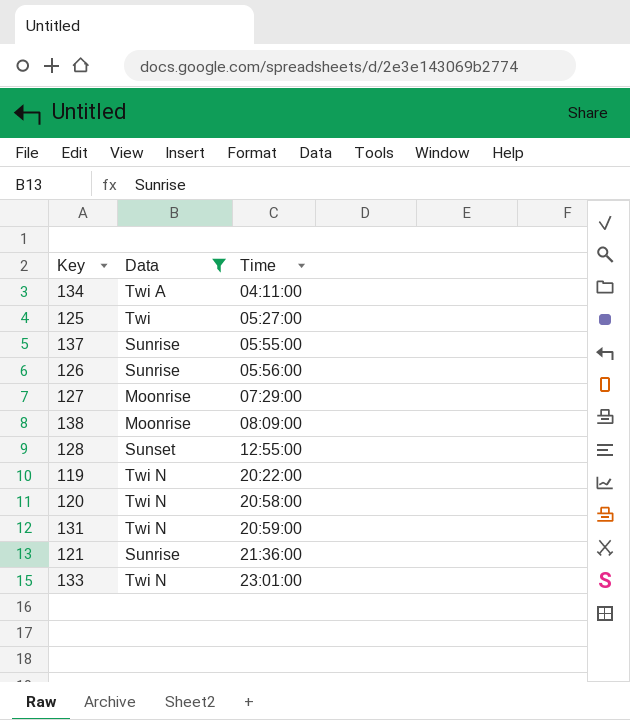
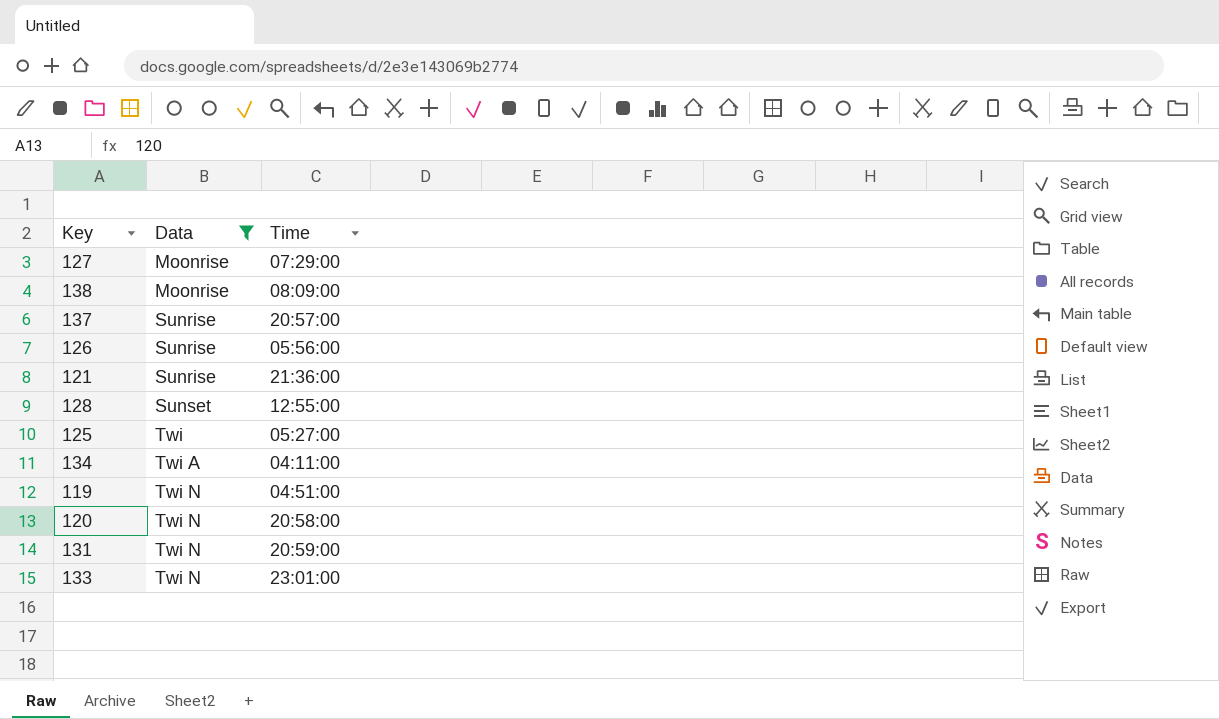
row order: Time ascending -> Data ascending
137 | Time: 05:55:00 -> 20:57:00
119 | Time: 20:22:00 -> 04:51:00

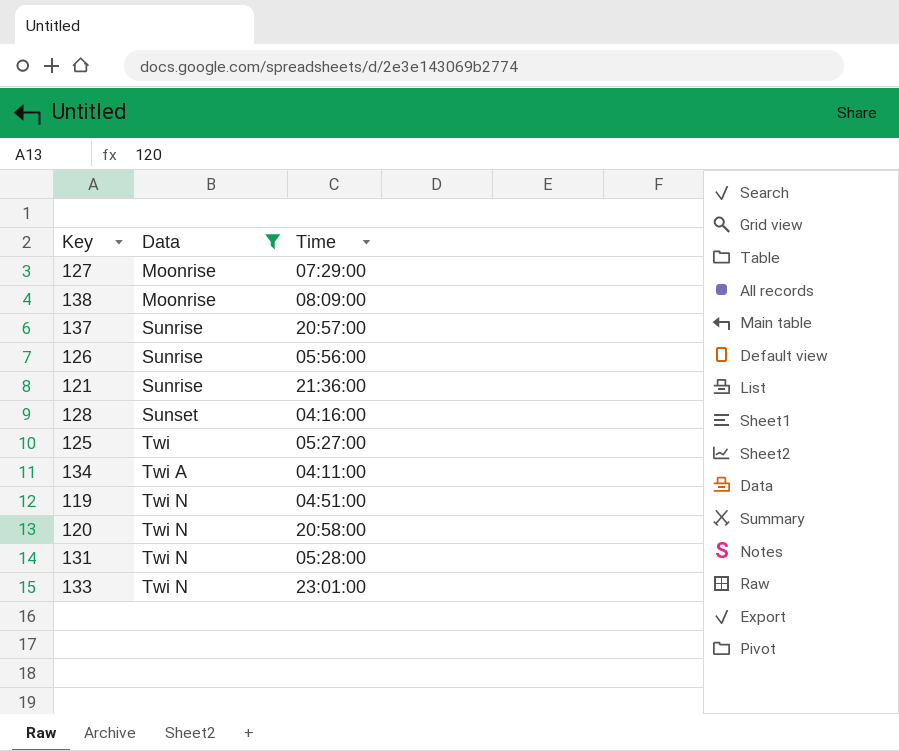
128 | Time: 12:55:00 -> 04:16:00
131 | Time: 20:59:00 -> 05:28:00

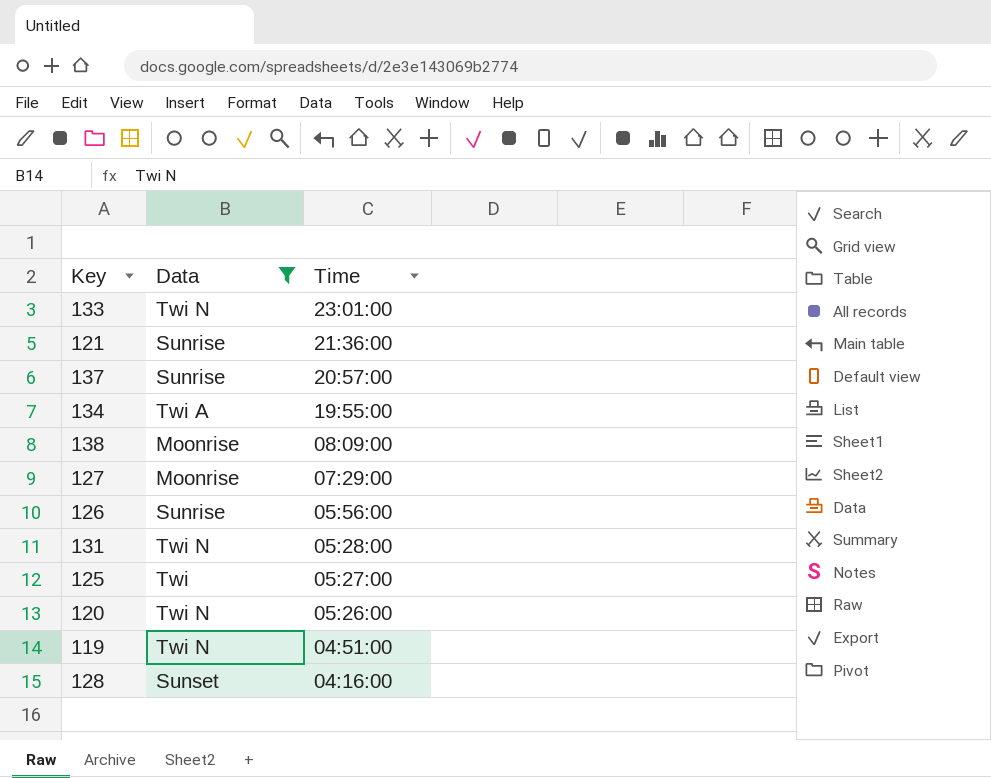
row order: Data ascending -> Time descending
134 | Time: 04:11:00 -> 19:55:00
120 | Time: 20:58:00 -> 05:26:00

